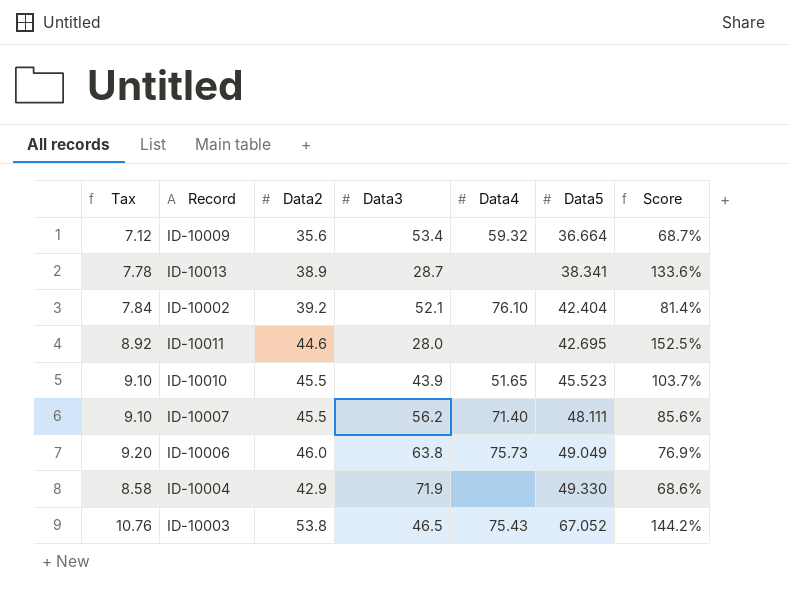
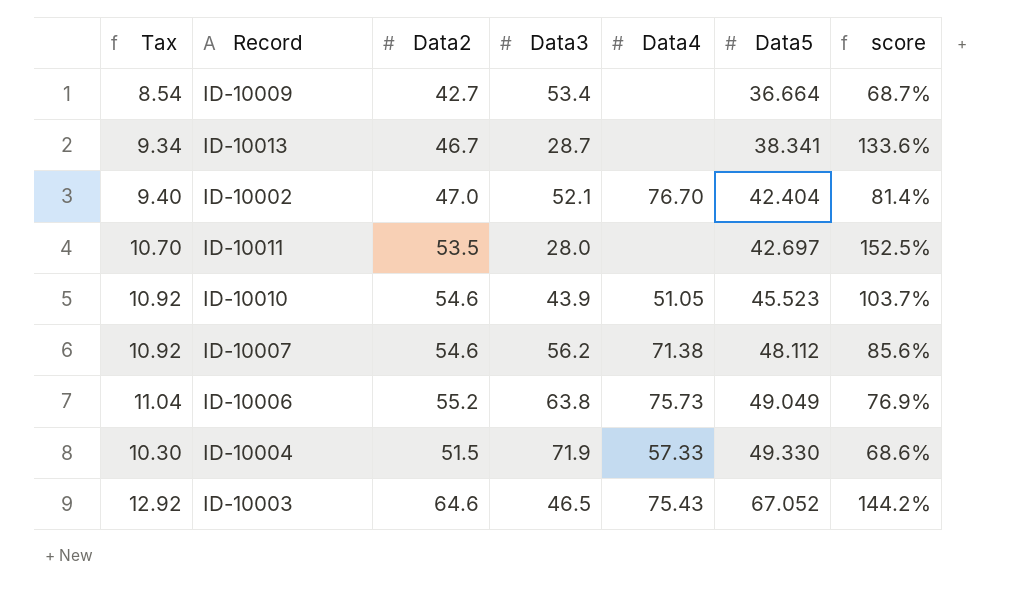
column name: Score -> score
ID-10009 | Tax: 7.12 -> 8.54
ID-10009 | Data2: 35.6 -> 42.7
ID-10009 | Data4: 59.32 -> none
ID-10013 | Tax: 7.78 -> 9.34
ID-10013 | Data2: 38.9 -> 46.7
ID-10002 | Tax: 7.84 -> 9.40
ID-10002 | Data2: 39.2 -> 47.0
ID-10002 | Data4: 76.10 -> 76.70
ID-10011 | Tax: 8.92 -> 10.70
ID-10011 | Data2: 44.6 -> 53.5
ID-10011 | Data5: 42.695 -> 42.697
ID-10010 | Tax: 9.10 -> 10.92
ID-10010 | Data2: 45.5 -> 54.6
ID-10010 | Data4: 51.65 -> 51.05
ID-10007 | Tax: 9.10 -> 10.92
ID-10007 | Data2: 45.5 -> 54.6
ID-10007 | Data4: 71.40 -> 71.38
ID-10007 | Data5: 48.111 -> 48.112
ID-10006 | Tax: 9.20 -> 11.04
ID-10006 | Data2: 46.0 -> 55.2
ID-10004 | Tax: 8.58 -> 10.30
ID-10004 | Data2: 42.9 -> 51.5
ID-10004 | Data4: none -> 57.33
ID-10003 | Tax: 10.76 -> 12.92
ID-10003 | Data2: 53.8 -> 64.6

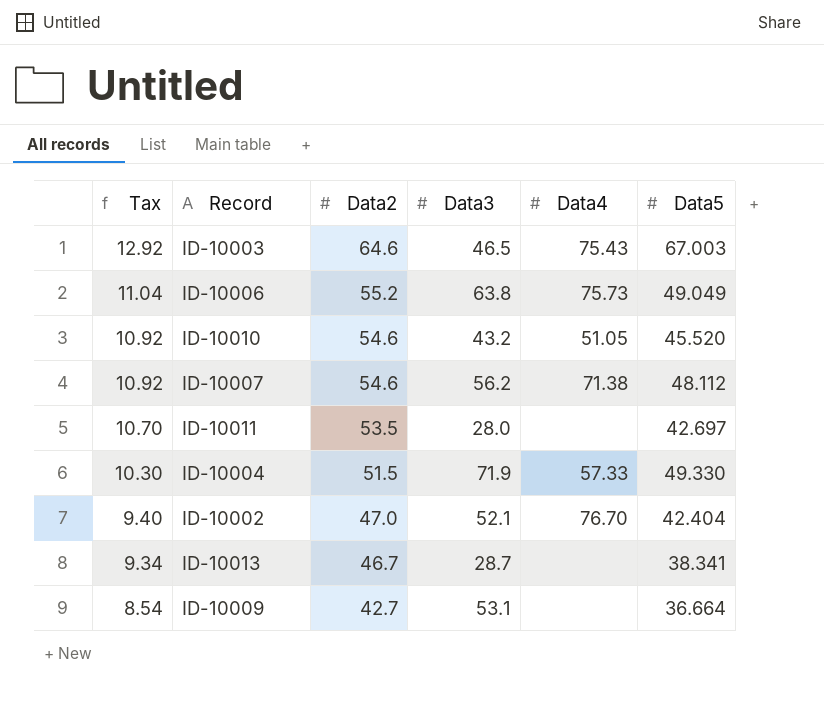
row order: Data5 ascending -> Tax descending
column score | formula: [Data5] / [Data3] -> none
ID-10003 | Data5: 67.052 -> 67.003
ID-10010 | Data3: 43.9 -> 43.2
ID-10010 | Data5: 45.523 -> 45.520
ID-10009 | Data3: 53.4 -> 53.1

